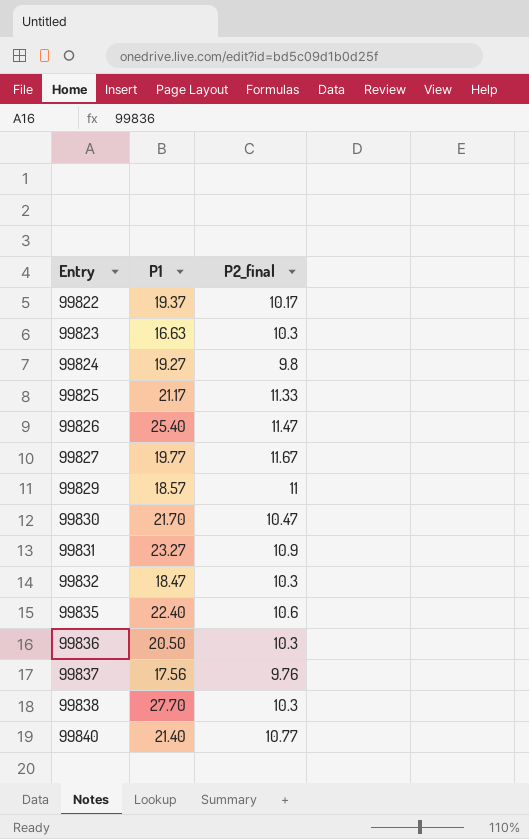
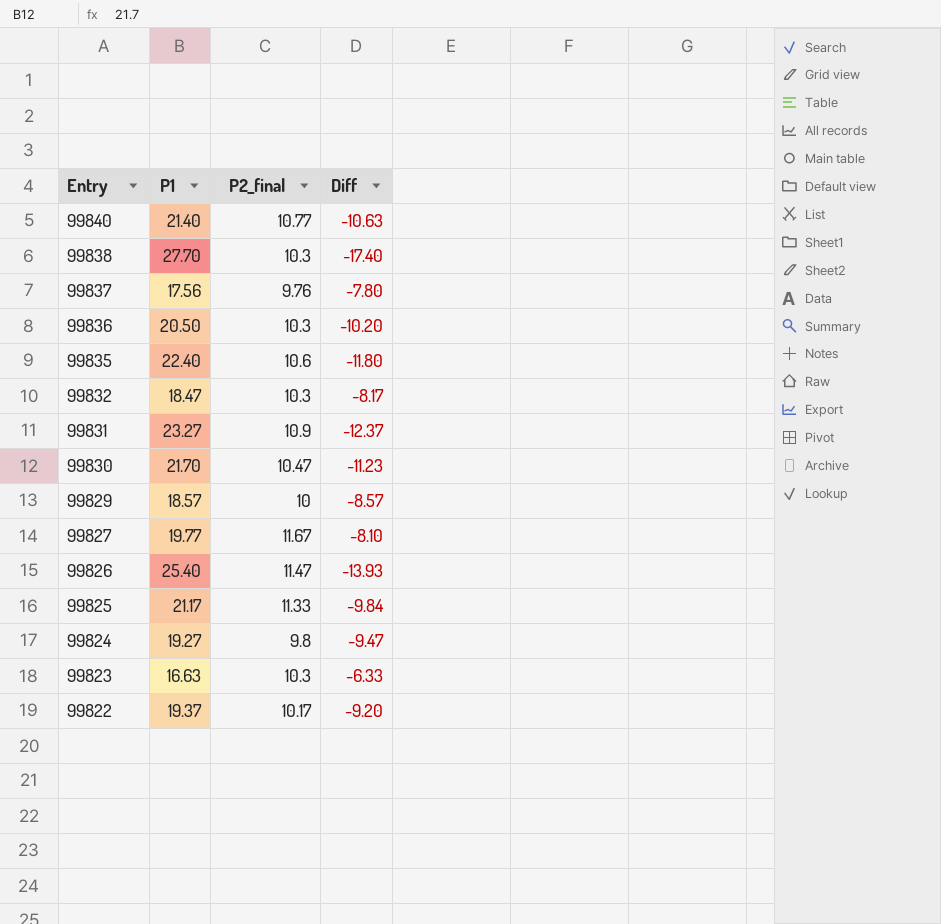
row order: Entry ascending -> Entry descending
column Diff | formula: none -> [P2_final] - [P1]
99829 | P2_final: 11 -> 10

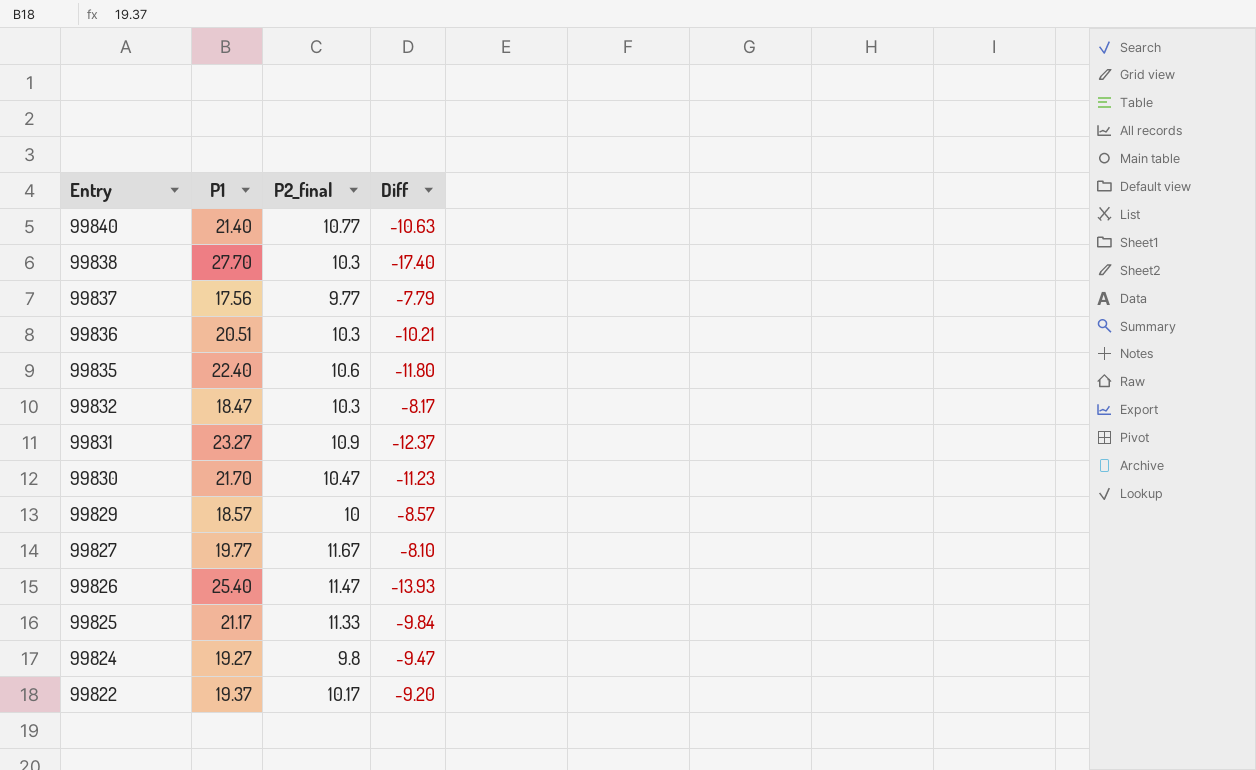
row 99823: 16.63 | 10.3 | -6.33 -> none
99837 | P2_final: 9.76 -> 9.77
99837 | Diff: -7.80 -> -7.79
99836 | P1: 20.50 -> 20.51
99836 | Diff: -10.20 -> -10.21

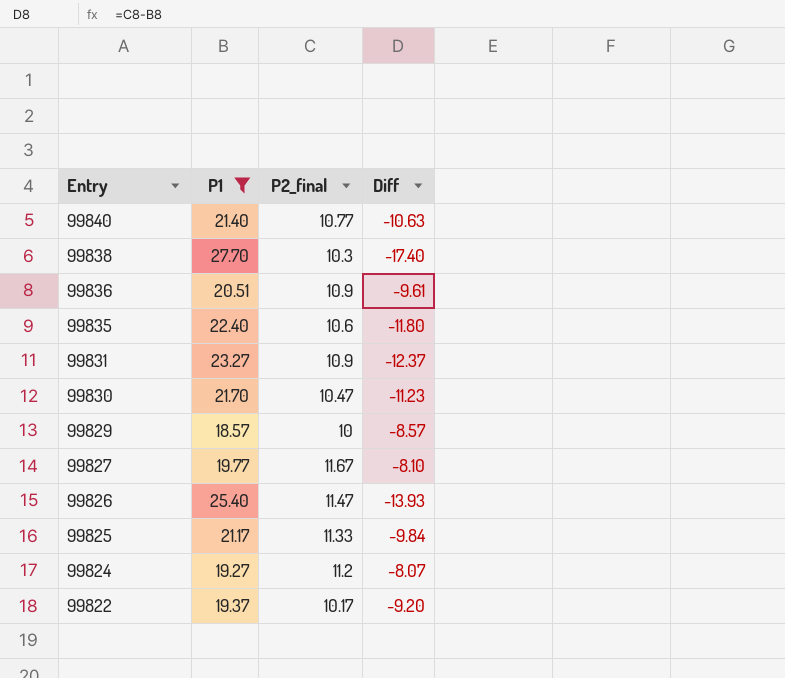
filter: none -> P1 >= 18.57
99836 | P2_final: 10.3 -> 10.9
99836 | Diff: -10.21 -> -9.61
99824 | P2_final: 9.8 -> 11.2
99824 | Diff: -9.47 -> -8.07

